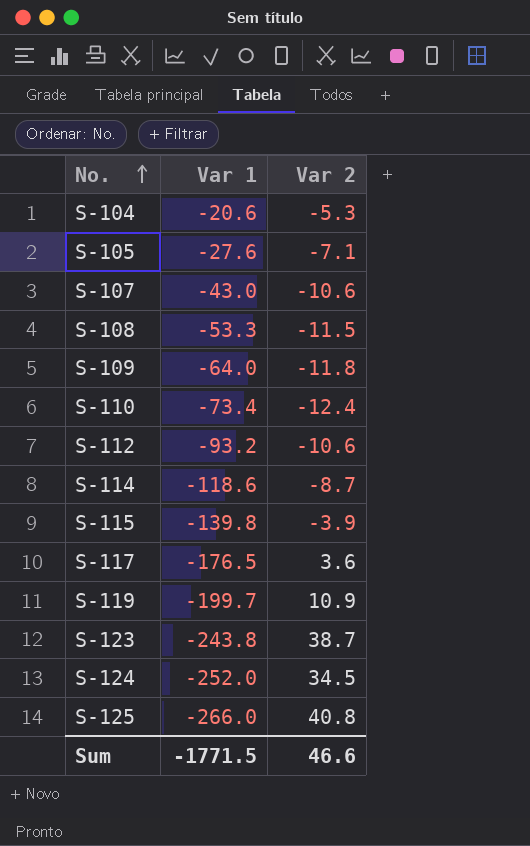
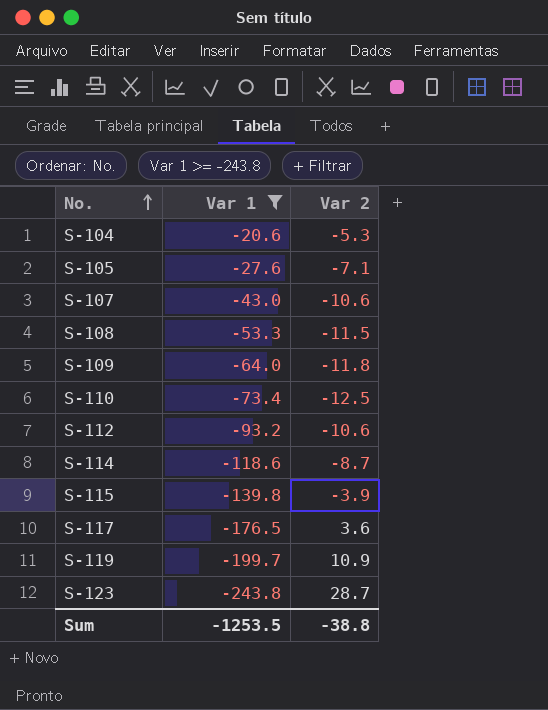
filter: none -> Var 1 >= -243.8
S-110 | Var 2: -12.4 -> -12.5
S-123 | Var 2: 38.7 -> 28.7
Sum | Var 1: -1771.5 -> -1253.5
Sum | Var 2: 46.6 -> -38.8

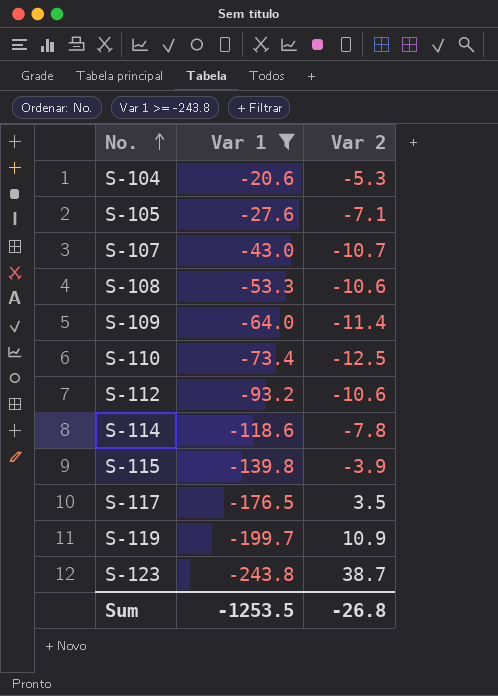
S-107 | Var 2: -10.6 -> -10.7
S-108 | Var 2: -11.5 -> -10.6
S-109 | Var 2: -11.8 -> -11.4
S-114 | Var 2: -8.7 -> -7.8
S-117 | Var 2: 3.6 -> 3.5
S-123 | Var 2: 28.7 -> 38.7
Sum | Var 2: -38.8 -> -26.8

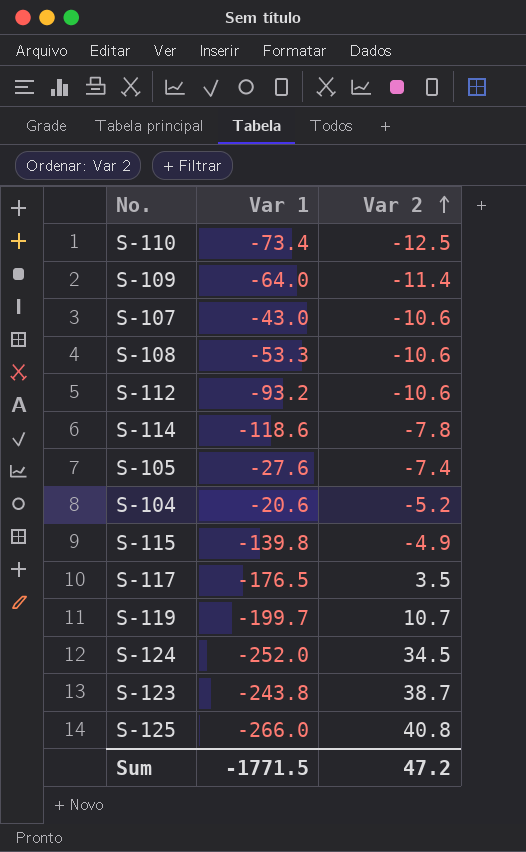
filter: Var 1 >= -243.8 -> none
row order: No. ascending -> Var 2 ascending
S-107 | Var 2: -10.7 -> -10.6
S-105 | Var 2: -7.1 -> -7.4
S-104 | Var 2: -5.3 -> -5.2
S-115 | Var 2: -3.9 -> -4.9
S-119 | Var 2: 10.9 -> 10.7
Sum | Var 1: -1253.5 -> -1771.5
Sum | Var 2: -26.8 -> 47.2

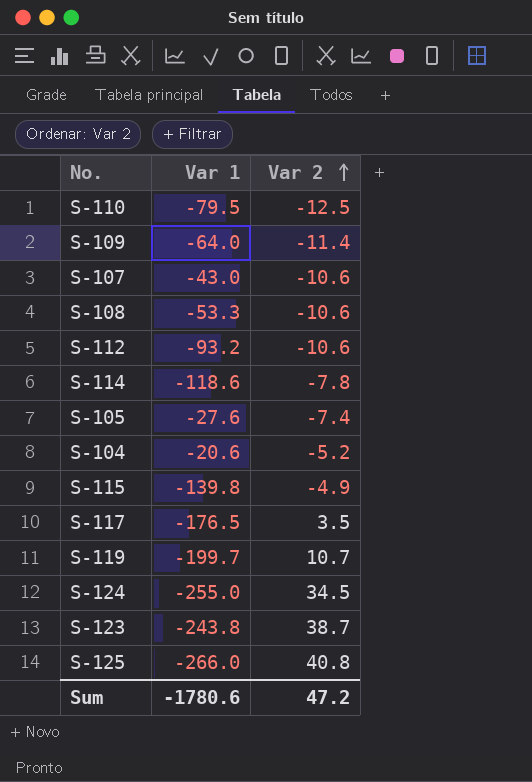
S-110 | Var 1: -73.4 -> -79.5
S-124 | Var 1: -252.0 -> -255.0
Sum | Var 1: -1771.5 -> -1780.6

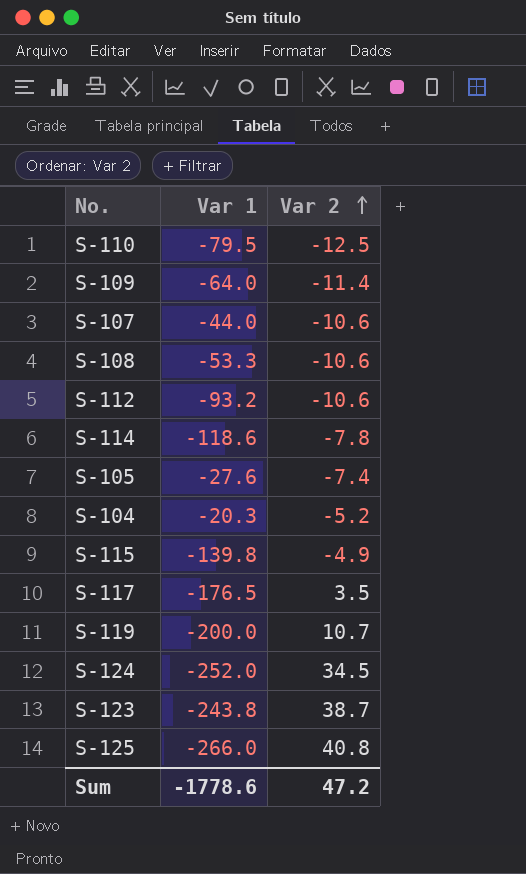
S-107 | Var 1: -43.0 -> -44.0
S-104 | Var 1: -20.6 -> -20.3
S-119 | Var 1: -199.7 -> -200.0
S-124 | Var 1: -255.0 -> -252.0
Sum | Var 1: -1780.6 -> -1778.6

